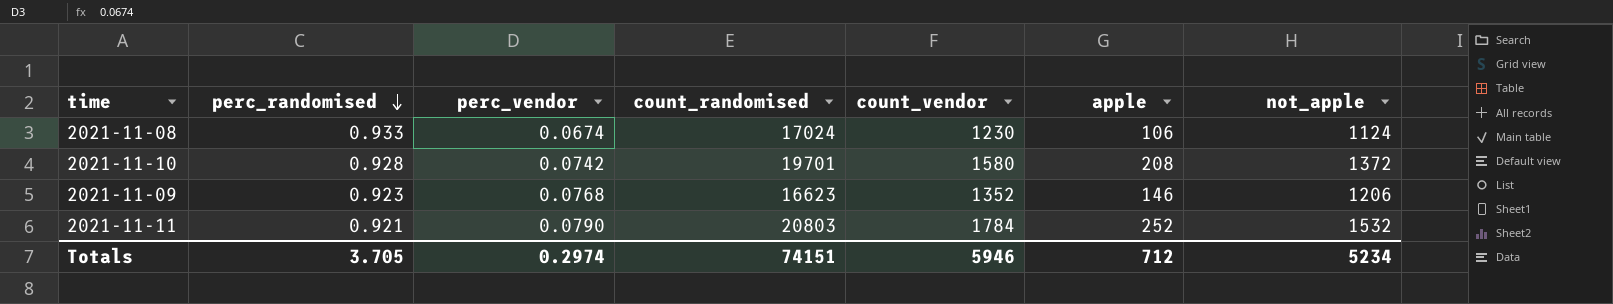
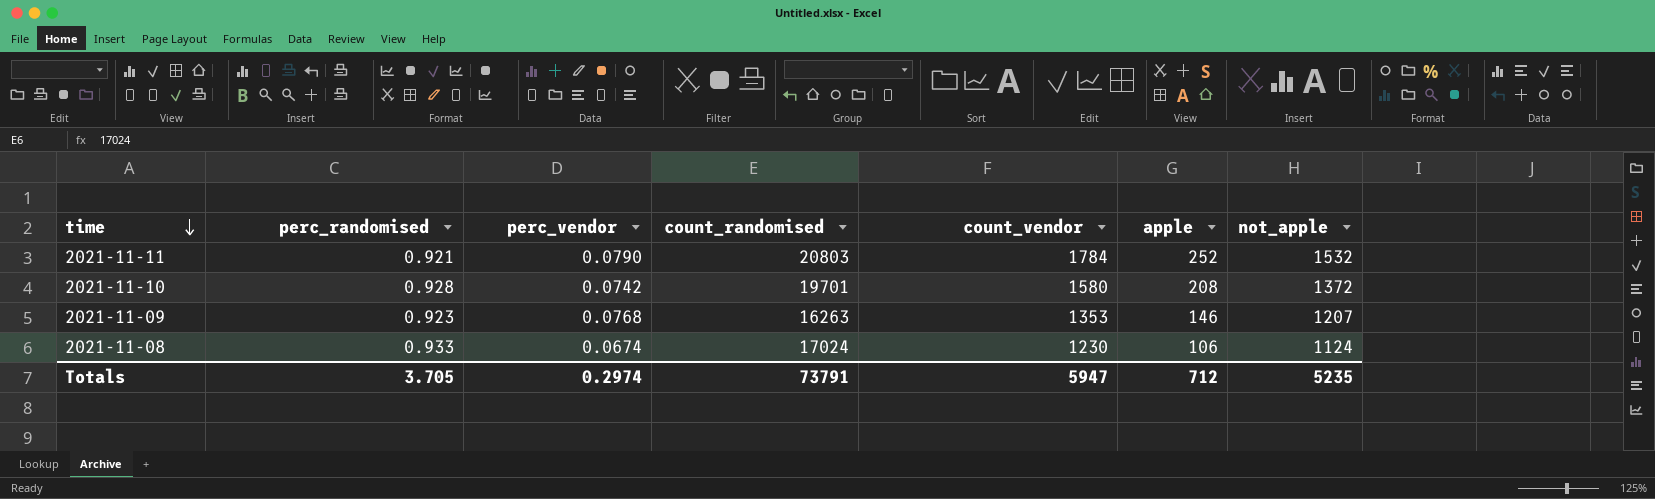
row order: perc_randomised descending -> time descending
2021-11-09 | count_randomised: 16623 -> 16263
2021-11-09 | count_vendor: 1352 -> 1353
2021-11-09 | not_apple: 1206 -> 1207
Totals | count_randomised: 74151 -> 73791
Totals | count_vendor: 5946 -> 5947
Totals | not_apple: 5234 -> 5235

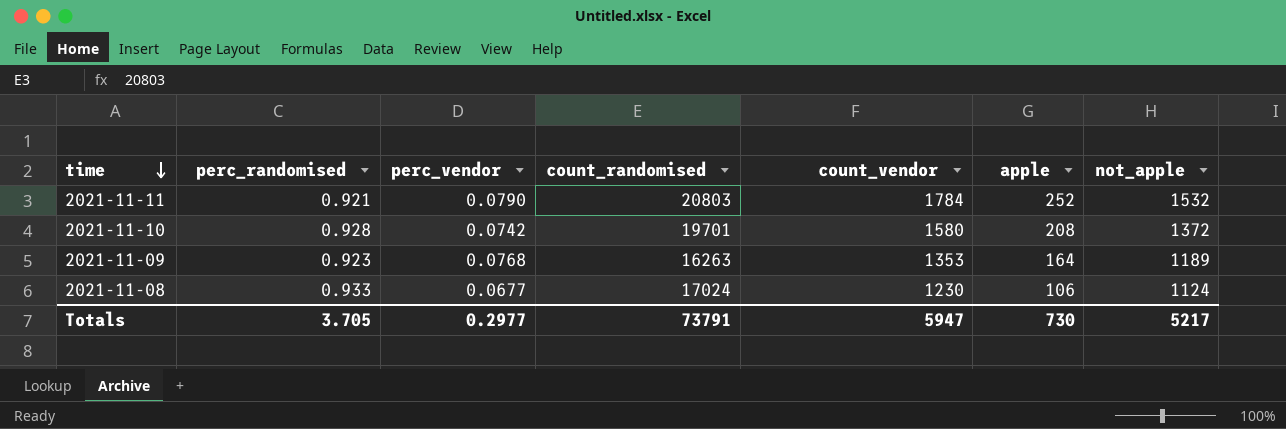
2021-11-09 | apple: 146 -> 164
2021-11-09 | not_apple: 1207 -> 1189
2021-11-08 | perc_vendor: 0.0674 -> 0.0677
Totals | perc_vendor: 0.2974 -> 0.2977
Totals | apple: 712 -> 730
Totals | not_apple: 5235 -> 5217

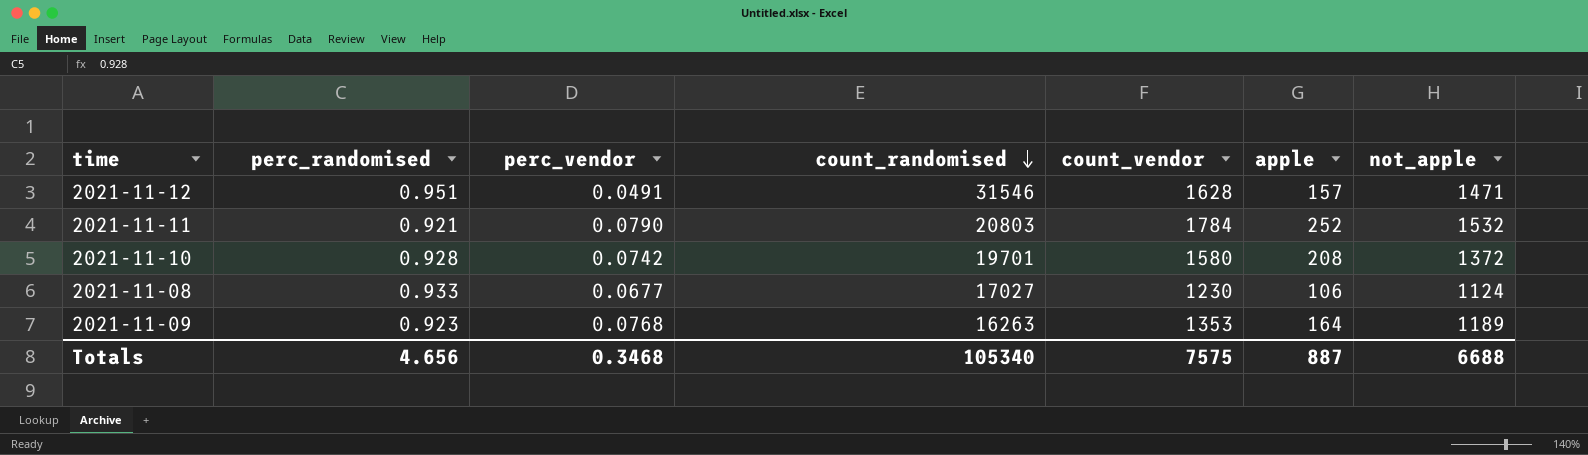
row order: time descending -> count_randomised descending
row 2021-11-12: none -> 0.951 | 0.0491 | 31546 | 1628 | 157 | 1471
2021-11-08 | count_randomised: 17024 -> 17027
Totals | perc_randomised: 3.705 -> 4.656
Totals | perc_vendor: 0.2977 -> 0.3468
Totals | count_randomised: 73791 -> 105340
Totals | count_vendor: 5947 -> 7575
Totals | apple: 730 -> 887
Totals | not_apple: 5217 -> 6688

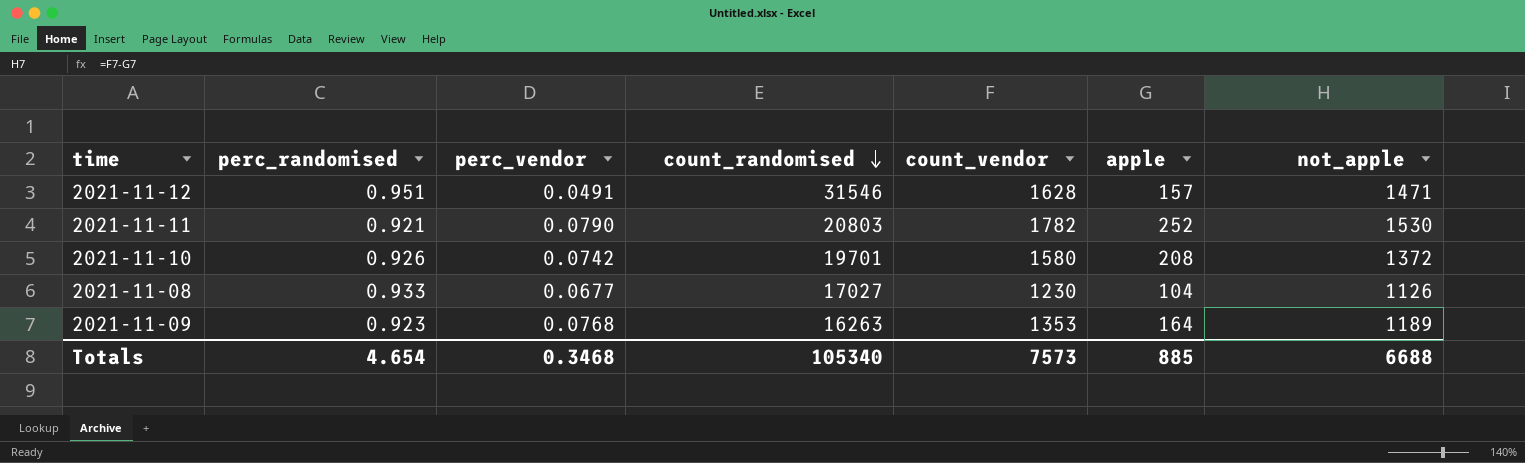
2021-11-11 | count_vendor: 1784 -> 1782
2021-11-11 | not_apple: 1532 -> 1530
2021-11-10 | perc_randomised: 0.928 -> 0.926
2021-11-08 | apple: 106 -> 104
2021-11-08 | not_apple: 1124 -> 1126
Totals | perc_randomised: 4.656 -> 4.654
Totals | count_vendor: 7575 -> 7573
Totals | apple: 887 -> 885

